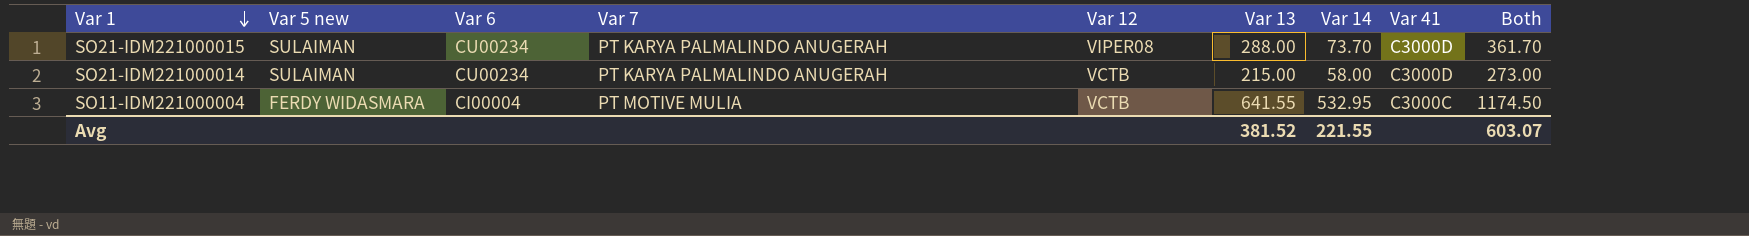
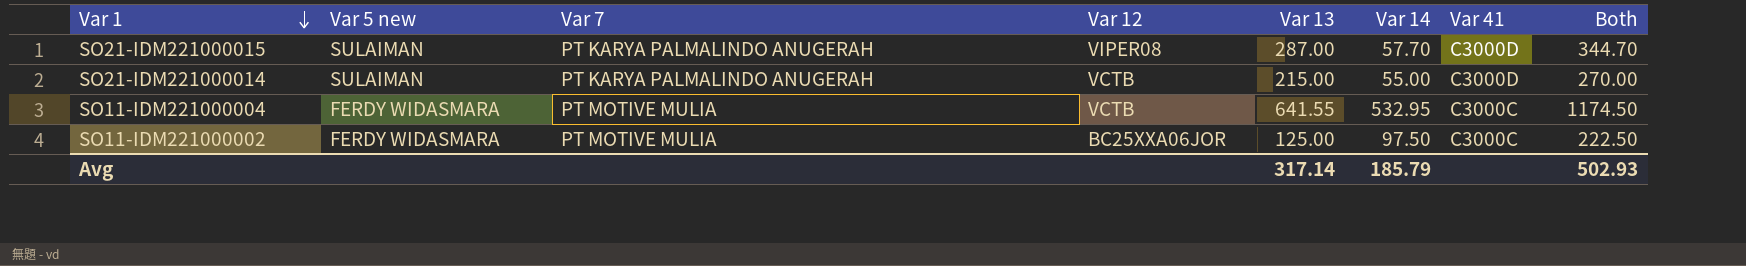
column Var 6 | position: 3 -> none
SO21-IDM221000015 | Var 13: 288.00 -> 287.00
SO21-IDM221000015 | Var 14: 73.70 -> 57.70
SO21-IDM221000015 | Both: 361.70 -> 344.70
SO21-IDM221000014 | Var 14: 58.00 -> 55.00
SO21-IDM221000014 | Both: 273.00 -> 270.00
row SO11-IDM221000002: none -> FERDY WIDASMARA | PT MOTIVE MULIA | BC25XXA06JOR | 125.00 | 97.50 | C3000C | 222.50
Avg | Var 13: 381.52 -> 317.14
Avg | Var 14: 221.55 -> 185.79
Avg | Both: 603.07 -> 502.93

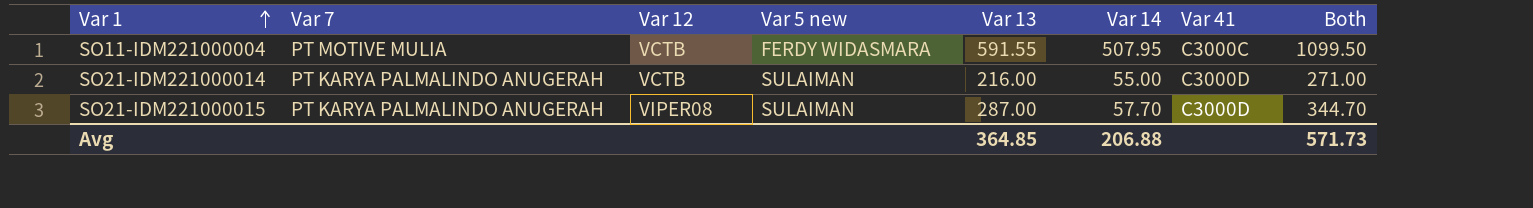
row order: Var 1 descending -> Var 1 ascending
column Var 5 new | position: 2 -> 4
row SO11-IDM221000002: FERDY WIDASMARA | PT MOTIVE MULIA | BC25XXA06JOR | 125.00 | 97.50 | C3000C | 222.50 -> none
SO11-IDM221000004 | Var 13: 641.55 -> 591.55
SO11-IDM221000004 | Var 14: 532.95 -> 507.95
SO11-IDM221000004 | Both: 1174.50 -> 1099.50
SO21-IDM221000014 | Var 13: 215.00 -> 216.00
SO21-IDM221000014 | Both: 270.00 -> 271.00
Avg | Var 13: 317.14 -> 364.85
Avg | Var 14: 185.79 -> 206.88
Avg | Both: 502.93 -> 571.73

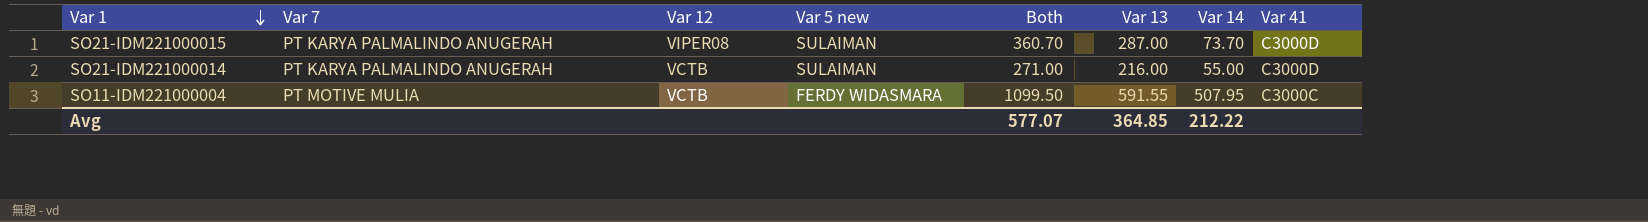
row order: Var 1 ascending -> Var 1 descending
column Both | position: 8 -> 5
SO21-IDM221000015 | Both: 344.70 -> 360.70
SO21-IDM221000015 | Var 14: 57.70 -> 73.70
Avg | Both: 571.73 -> 577.07
Avg | Var 14: 206.88 -> 212.22

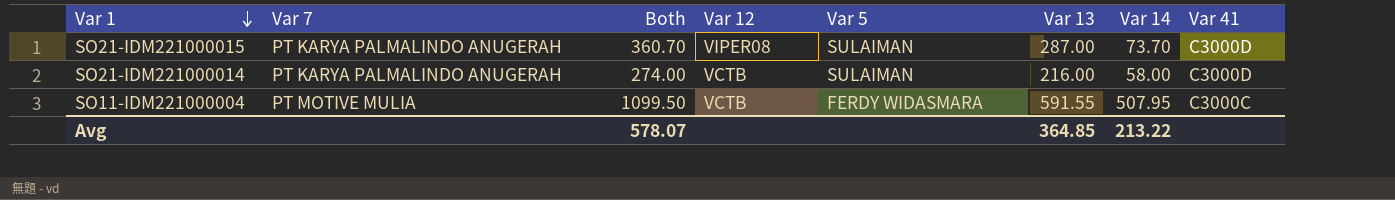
column Both | position: 5 -> 3
column name: Var 5 new -> Var 5
SO21-IDM221000014 | Both: 271.00 -> 274.00
SO21-IDM221000014 | Var 14: 55.00 -> 58.00
Avg | Both: 577.07 -> 578.07
Avg | Var 14: 212.22 -> 213.22

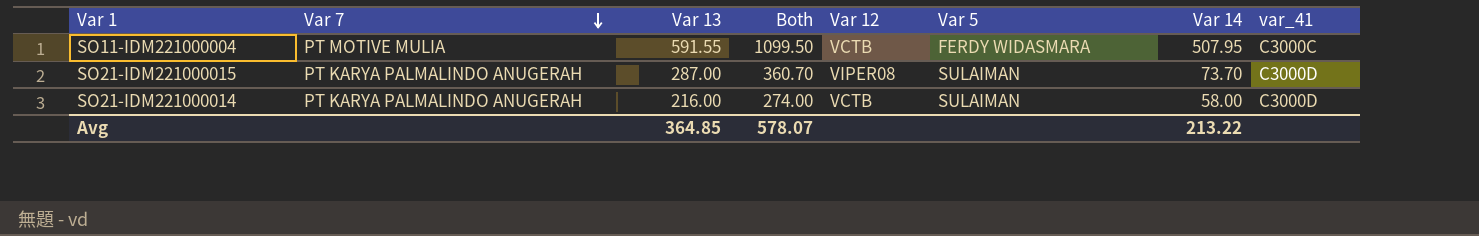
row order: Var 1 descending -> Var 7 descending
column Var 13 | position: 6 -> 3
column name: Var 41 -> var_41

